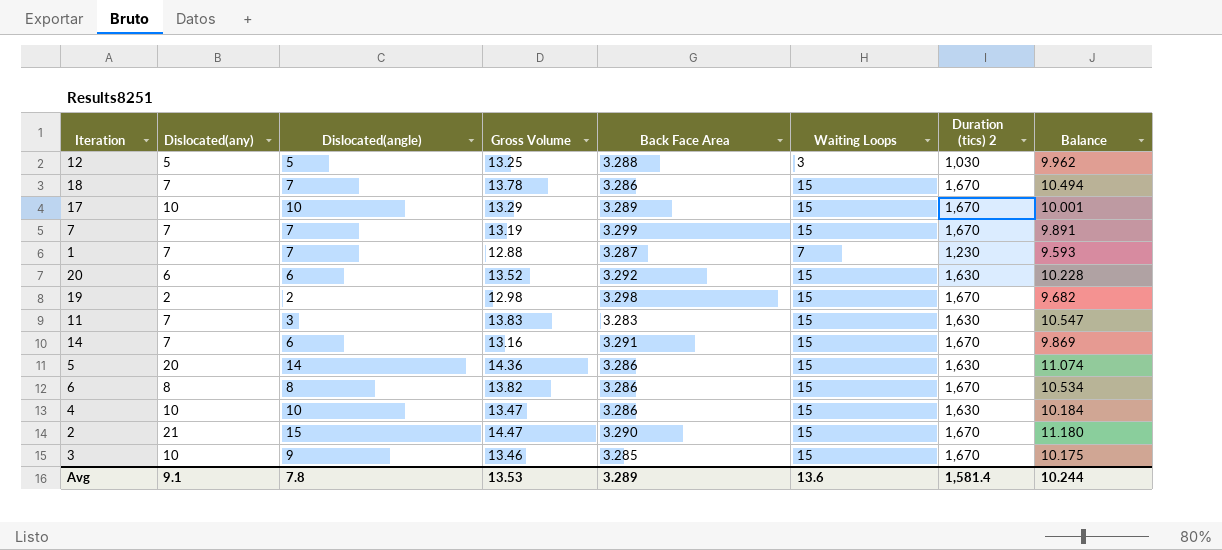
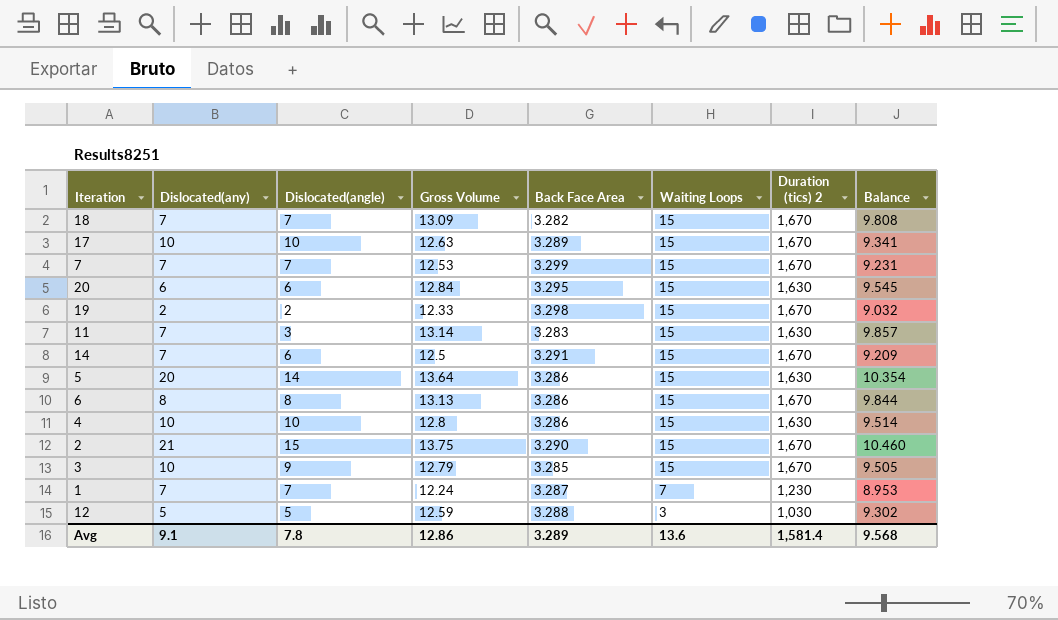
row order: none -> Waiting Loops descending
18 | Gross Volume: 13.78 -> 13.09
18 | Back Face Area: 3.286 -> 3.282
18 | Balance: 10.494 -> 9.808
17 | Gross Volume: 13.29 -> 12.63
17 | Balance: 10.001 -> 9.341
7 | Gross Volume: 13.19 -> 12.53
7 | Balance: 9.891 -> 9.231
20 | Gross Volume: 13.52 -> 12.84
20 | Back Face Area: 3.292 -> 3.295
20 | Balance: 10.228 -> 9.545
19 | Gross Volume: 12.98 -> 12.33
19 | Balance: 9.682 -> 9.032
11 | Gross Volume: 13.83 -> 13.14
11 | Balance: 10.547 -> 9.857
14 | Gross Volume: 13.16 -> 12.5
14 | Balance: 9.869 -> 9.209
5 | Gross Volume: 14.36 -> 13.64
5 | Balance: 11.074 -> 10.354
6 | Gross Volume: 13.82 -> 13.13
6 | Balance: 10.534 -> 9.844
4 | Gross Volume: 13.47 -> 12.8
4 | Balance: 10.184 -> 9.514
2 | Gross Volume: 14.47 -> 13.75
2 | Balance: 11.180 -> 10.460
3 | Gross Volume: 13.46 -> 12.79
3 | Balance: 10.175 -> 9.505
1 | Gross Volume: 12.88 -> 12.24
1 | Balance: 9.593 -> 8.953
12 | Gross Volume: 13.25 -> 12.59
12 | Balance: 9.962 -> 9.302
Avg | Gross Volume: 13.53 -> 12.86
Avg | Balance: 10.244 -> 9.568

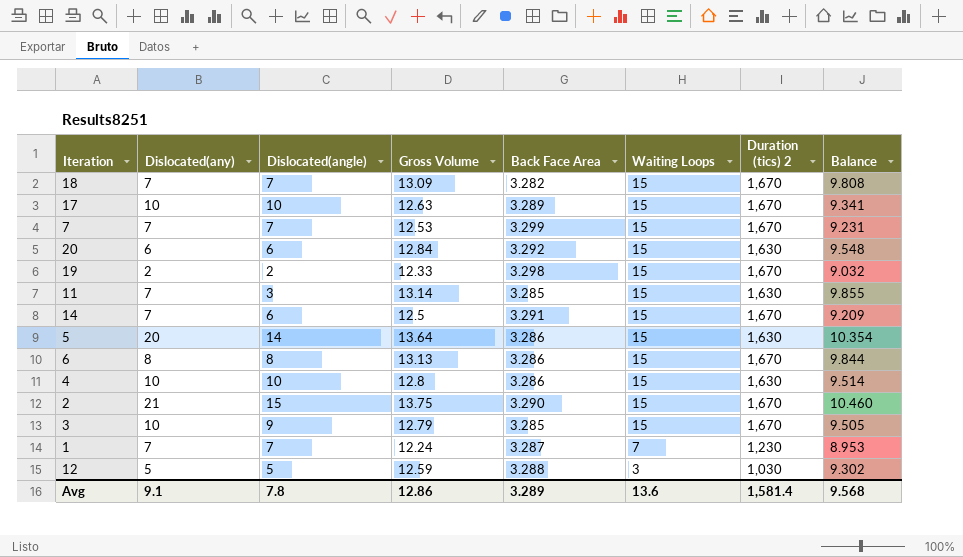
20 | Back Face Area: 3.295 -> 3.292
20 | Balance: 9.545 -> 9.548
11 | Back Face Area: 3.283 -> 3.285
11 | Balance: 9.857 -> 9.855

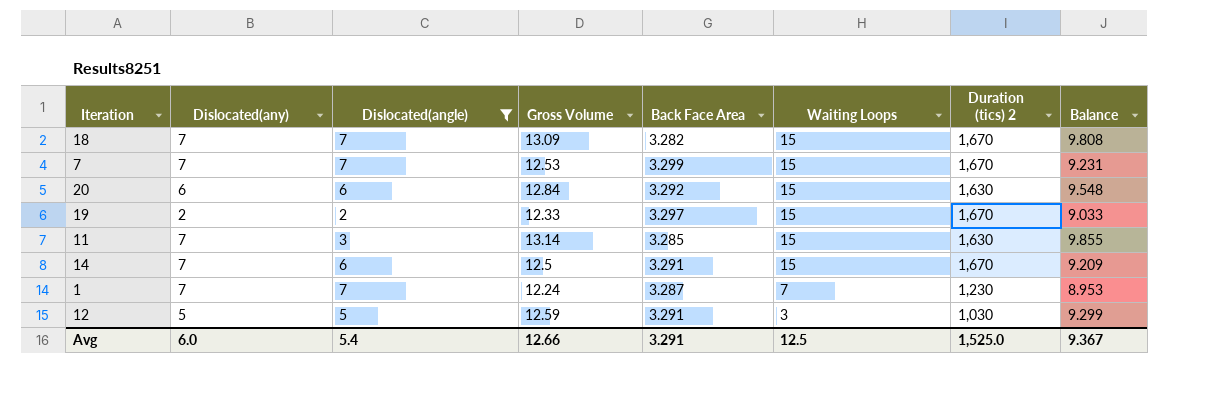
filter: none -> Dislocated(angle) <= 7
19 | Back Face Area: 3.298 -> 3.297
19 | Balance: 9.032 -> 9.033
12 | Back Face Area: 3.288 -> 3.291
12 | Balance: 9.302 -> 9.299
Avg | Dislocated(any): 9.1 -> 6.0
Avg | Dislocated(angle): 7.8 -> 5.4
Avg | Gross Volume: 12.86 -> 12.66
Avg | Back Face Area: 3.289 -> 3.291
Avg | Waiting Loops: 13.6 -> 12.5
Avg | Duration (tics) 2: 1,581.4 -> 1,525.0
Avg | Balance: 9.568 -> 9.367

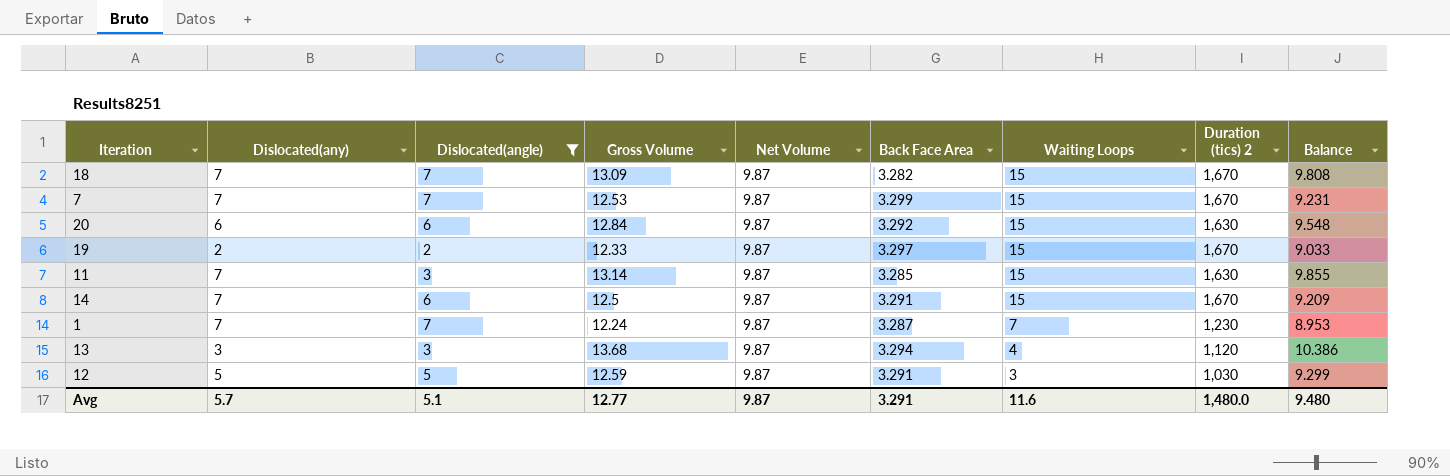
column Net Volume | position: none -> 5
row 13: none -> 3 | 3 | 13.68 | 9.87 | 3.294 | 4 | 1,120 | 10.386
Avg | Dislocated(any): 6.0 -> 5.7
Avg | Dislocated(angle): 5.4 -> 5.1
Avg | Gross Volume: 12.66 -> 12.77
Avg | Waiting Loops: 12.5 -> 11.6
Avg | Duration (tics) 2: 1,525.0 -> 1,480.0
Avg | Balance: 9.367 -> 9.480

